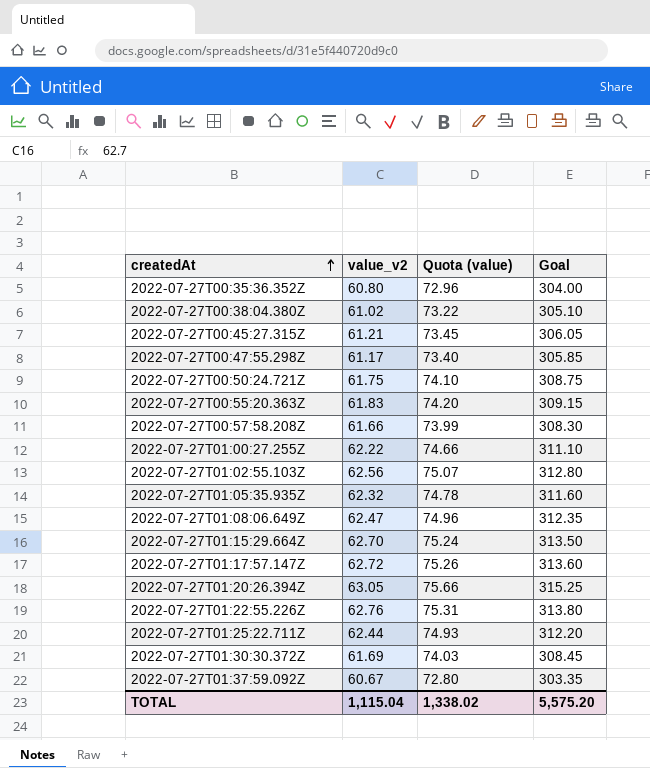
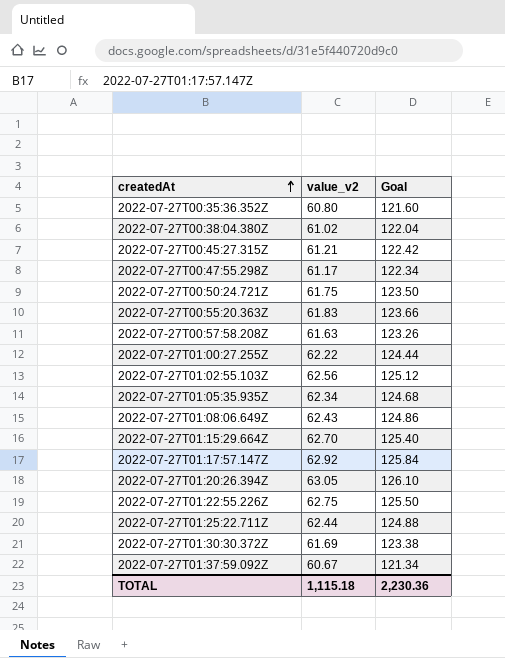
column Quota (value) | formula: [value_v2] * 1.2 -> none
column Goal | formula: [value_v2] * 5 -> [value_v2] * 2
2022-07-27T00:57:58.208Z | value_v2: 61.66 -> 61.63
2022-07-27T01:05:35.935Z | value_v2: 62.32 -> 62.34
2022-07-27T01:08:06.649Z | value_v2: 62.47 -> 62.43
2022-07-27T01:17:57.147Z | value_v2: 62.72 -> 62.92
2022-07-27T01:22:55.226Z | value_v2: 62.76 -> 62.75
TOTAL | value_v2: 1,115.04 -> 1,115.18
TOTAL | Goal: 5,575.20 -> 2,230.36

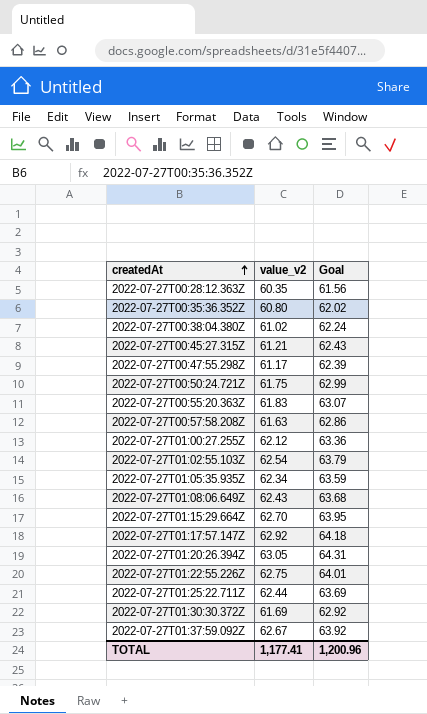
column Goal | formula: [value_v2] * 2 -> [value_v2] * 1.02
row 2022-07-27T00:28:12.363Z: none -> 60.35 | 61.56
2022-07-27T01:00:27.255Z | value_v2: 62.22 -> 62.12
2022-07-27T01:02:55.103Z | value_v2: 62.56 -> 62.54
2022-07-27T01:37:59.092Z | value_v2: 60.67 -> 62.67
TOTAL | value_v2: 1,115.18 -> 1,177.41
TOTAL | Goal: 2,230.36 -> 1,200.96

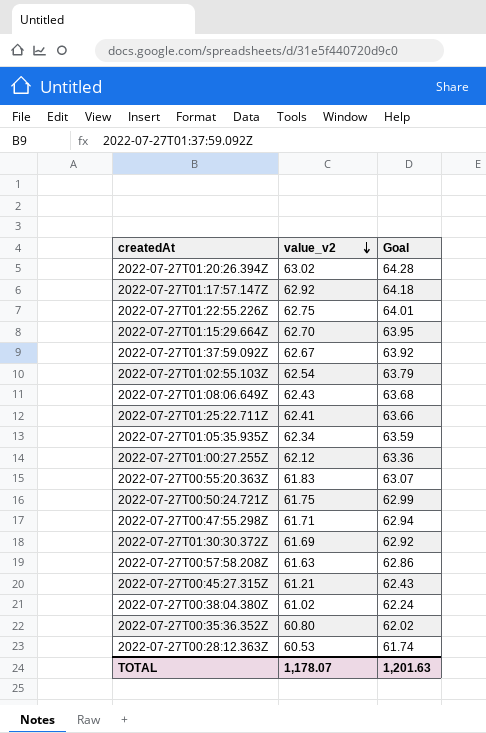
row order: createdAt ascending -> value_v2 descending
2022-07-27T01:20:26.394Z | value_v2: 63.05 -> 63.02
2022-07-27T01:20:26.394Z | Goal: 64.31 -> 64.28
2022-07-27T01:25:22.711Z | value_v2: 62.44 -> 62.41
2022-07-27T01:25:22.711Z | Goal: 63.69 -> 63.66
2022-07-27T00:47:55.298Z | value_v2: 61.17 -> 61.71
2022-07-27T00:47:55.298Z | Goal: 62.39 -> 62.94
2022-07-27T00:28:12.363Z | value_v2: 60.35 -> 60.53
2022-07-27T00:28:12.363Z | Goal: 61.56 -> 61.74
TOTAL | value_v2: 1,177.41 -> 1,178.07
TOTAL | Goal: 1,200.96 -> 1,201.63

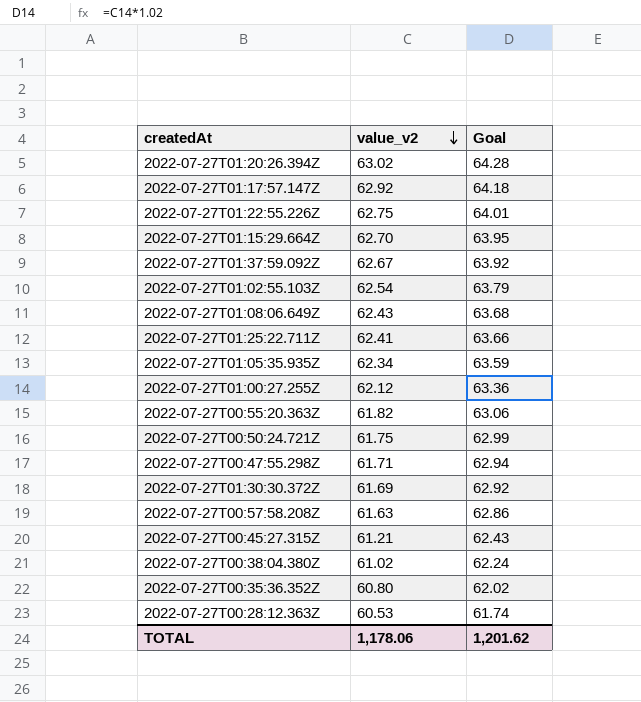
2022-07-27T00:55:20.363Z | value_v2: 61.83 -> 61.82
2022-07-27T00:55:20.363Z | Goal: 63.07 -> 63.06
TOTAL | value_v2: 1,178.07 -> 1,178.06
TOTAL | Goal: 1,201.63 -> 1,201.62

